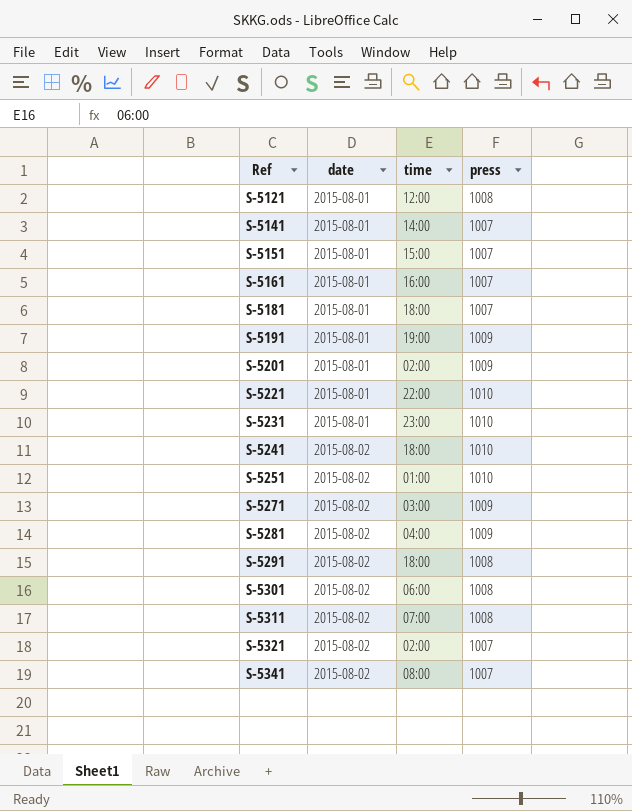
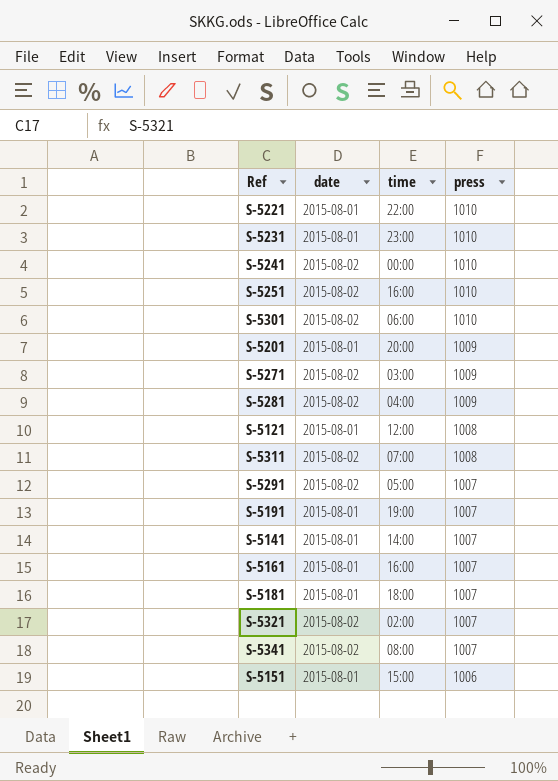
row order: Ref ascending -> press descending
S-5241 | time: 18:00 -> 00:00
S-5251 | time: 01:00 -> 16:00
S-5301 | press: 1008 -> 1010
S-5201 | time: 02:00 -> 20:00
S-5291 | time: 18:00 -> 05:00
S-5291 | press: 1008 -> 1007
S-5191 | press: 1009 -> 1007
S-5151 | press: 1007 -> 1006

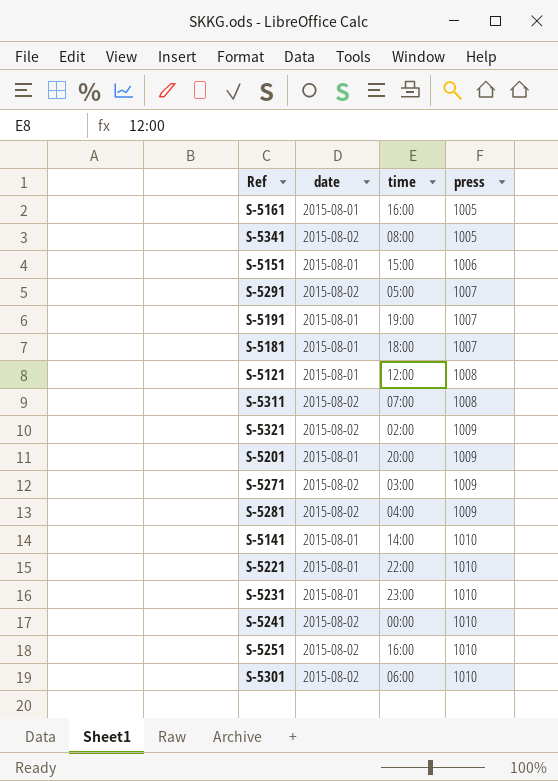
row order: press descending -> press ascending
S-5161 | press: 1007 -> 1005
S-5341 | press: 1007 -> 1005
S-5321 | press: 1007 -> 1009
S-5141 | press: 1007 -> 1010

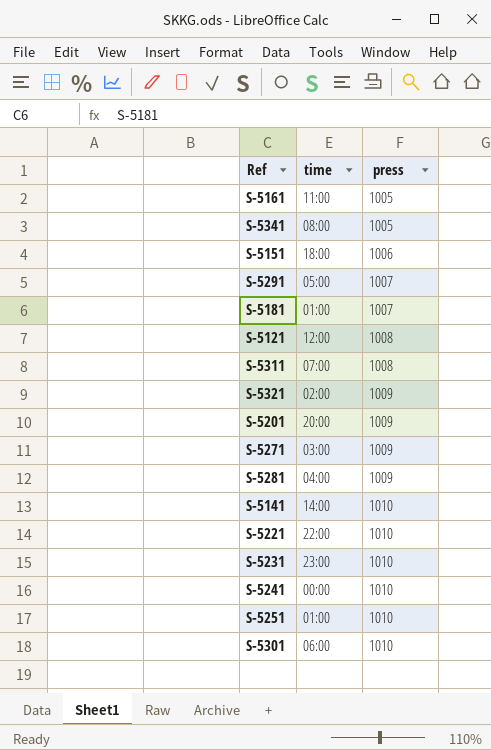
column date | position: 2 -> none
row S-5191: 2015-08-01 | 19:00 | 1007 -> none
S-5161 | time: 16:00 -> 11:00
S-5151 | time: 15:00 -> 18:00
S-5181 | time: 18:00 -> 01:00
S-5251 | time: 16:00 -> 01:00

